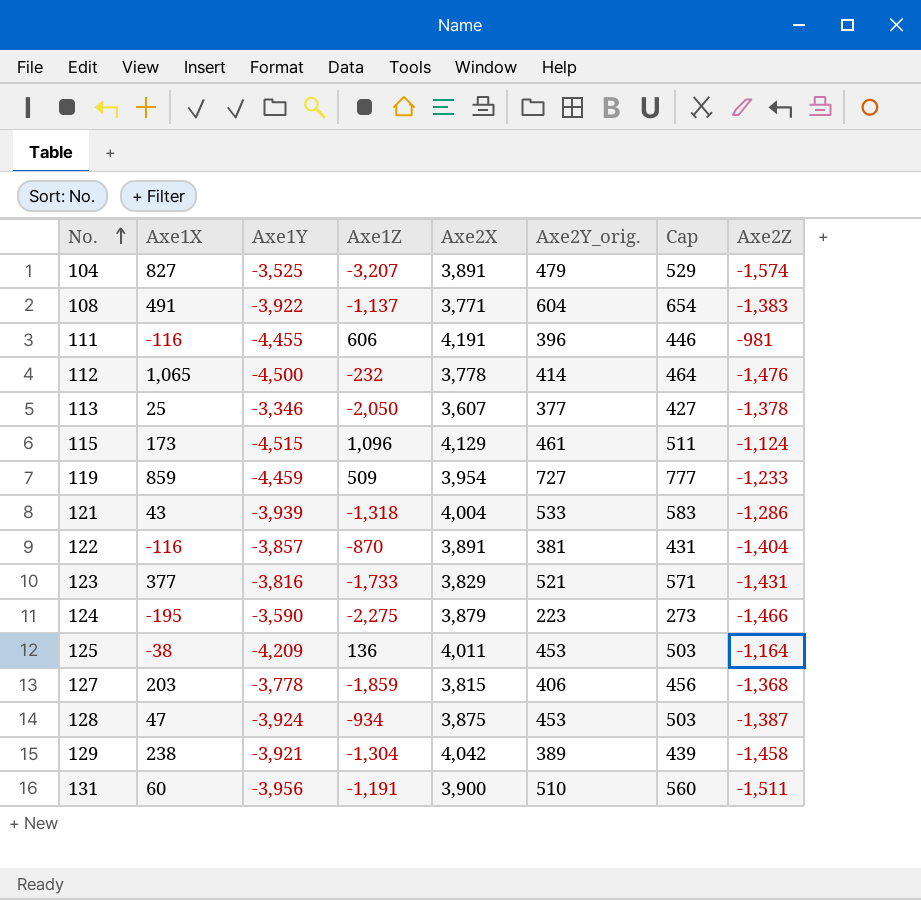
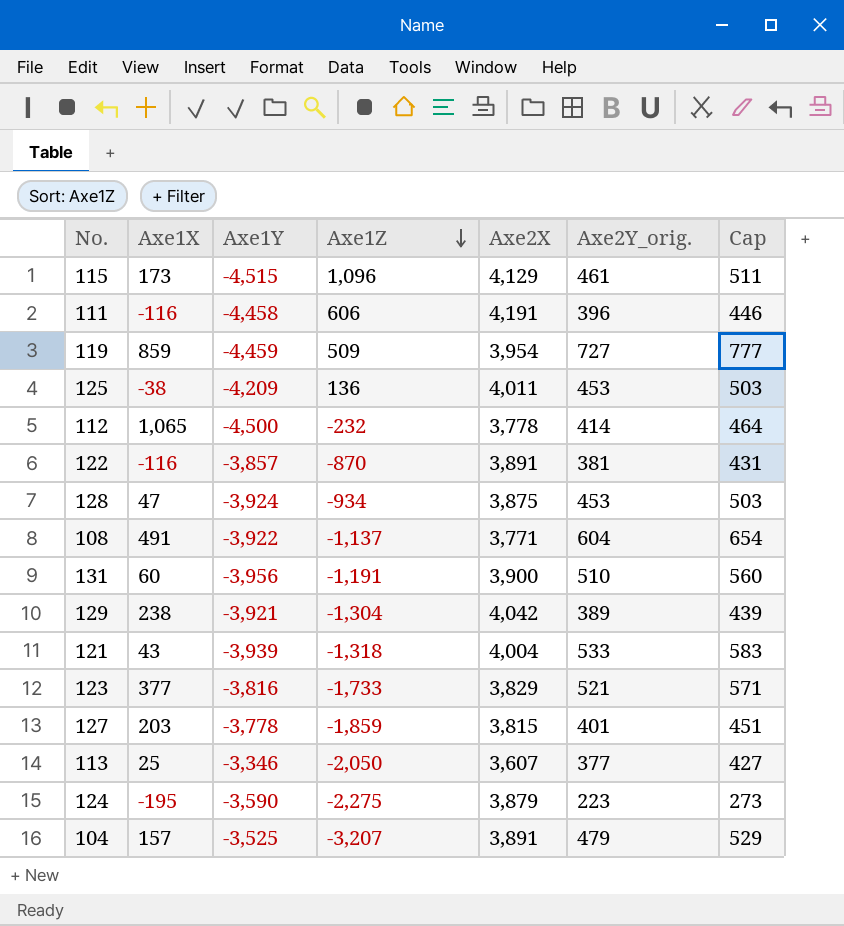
row order: No. ascending -> Axe1Z descending
column Axe2Z | position: 8 -> none
111 | Axe1Y: -4,455 -> -4,458
127 | Axe2Y_orig.: 406 -> 401
127 | Cap: 456 -> 451
104 | Axe1X: 827 -> 157

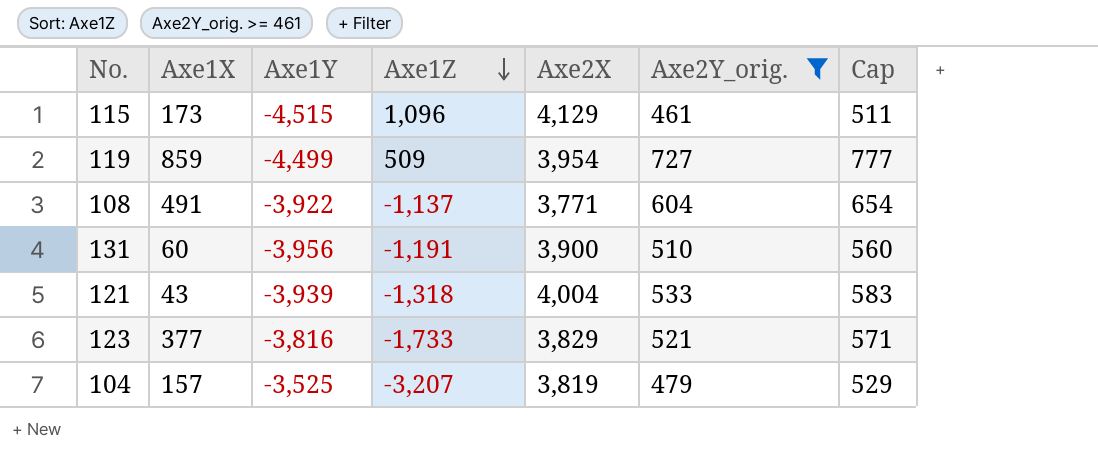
filter: none -> Axe2Y_orig. >= 461
119 | Axe1Y: -4,459 -> -4,499
104 | Axe2X: 3,891 -> 3,819

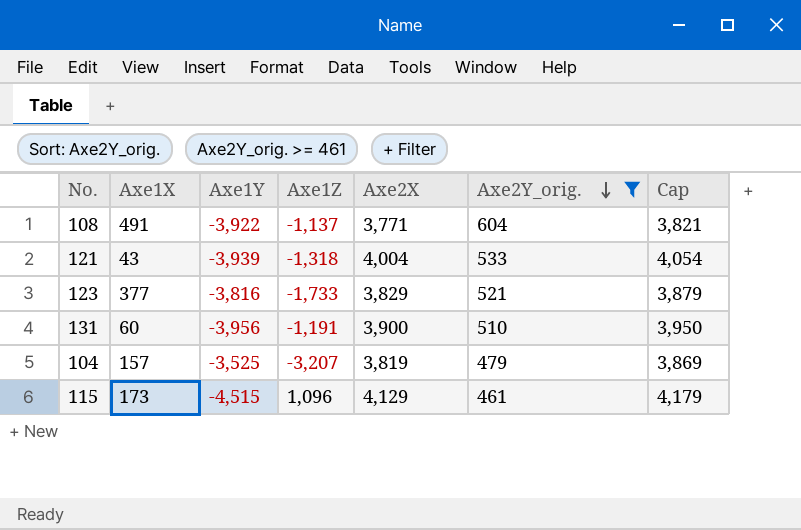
row order: Axe1Z descending -> Axe2Y_orig. descending
column Cap | formula: [Axe2Y_orig.] + 50 -> [Axe2X] + 50
row 119: 859 | -4,499 | 509 | 3,954 | 727 | 777 -> none

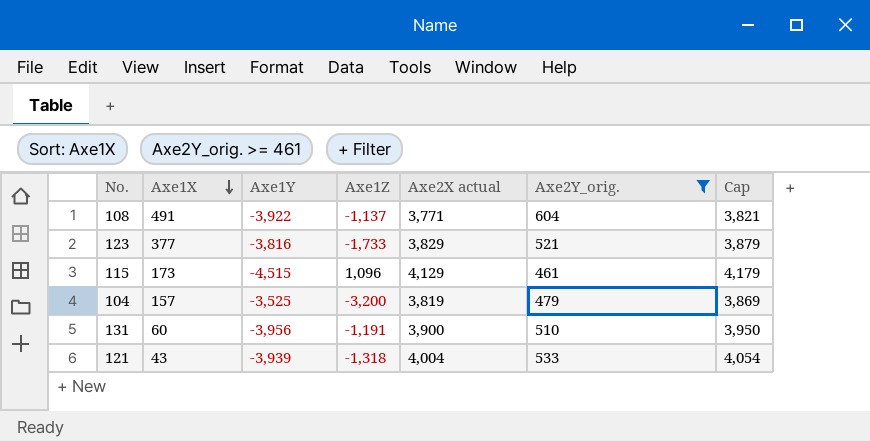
row order: Axe2Y_orig. descending -> Axe1X descending
column name: Axe2X -> Axe2X actual
104 | Axe1Z: -3,207 -> -3,200

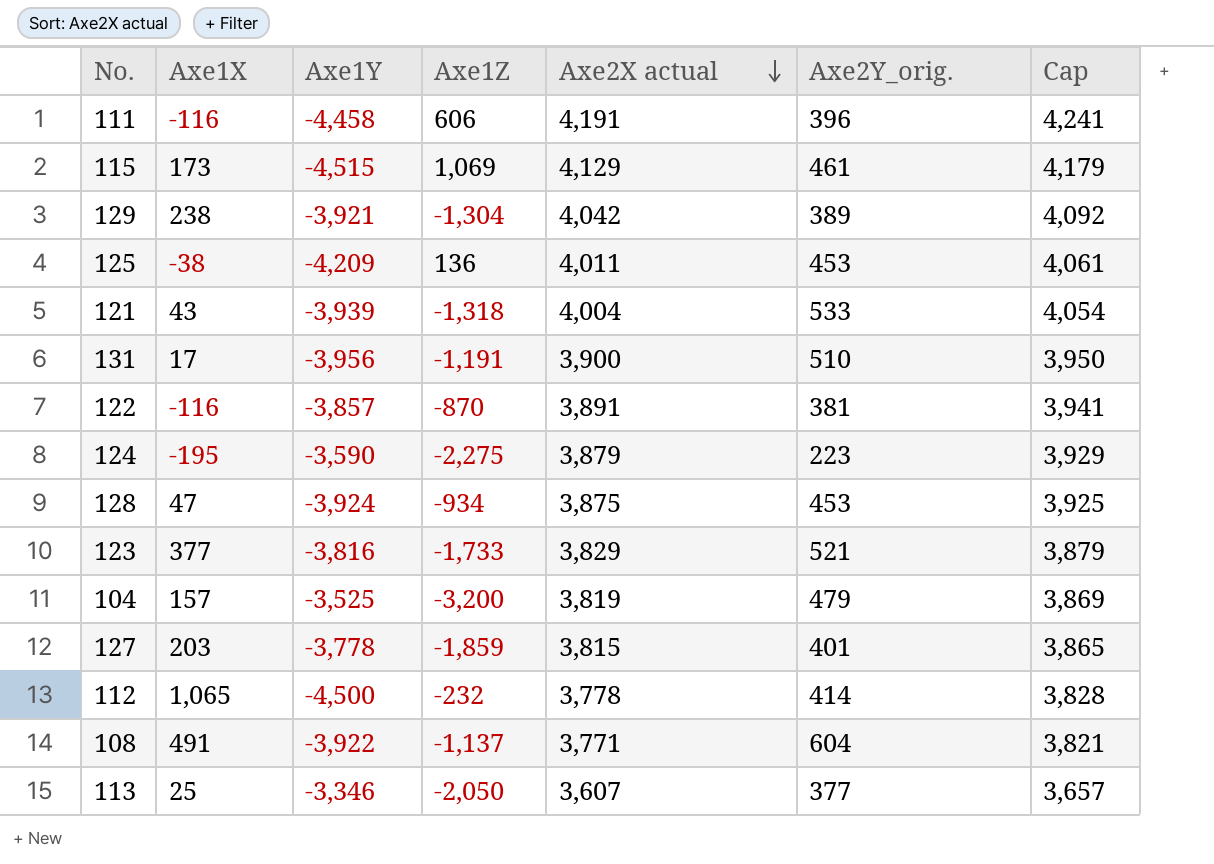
filter: Axe2Y_orig. >= 461 -> none
row order: Axe1X descending -> Axe2X actual descending
115 | Axe1Z: 1,096 -> 1,069
131 | Axe1X: 60 -> 17

